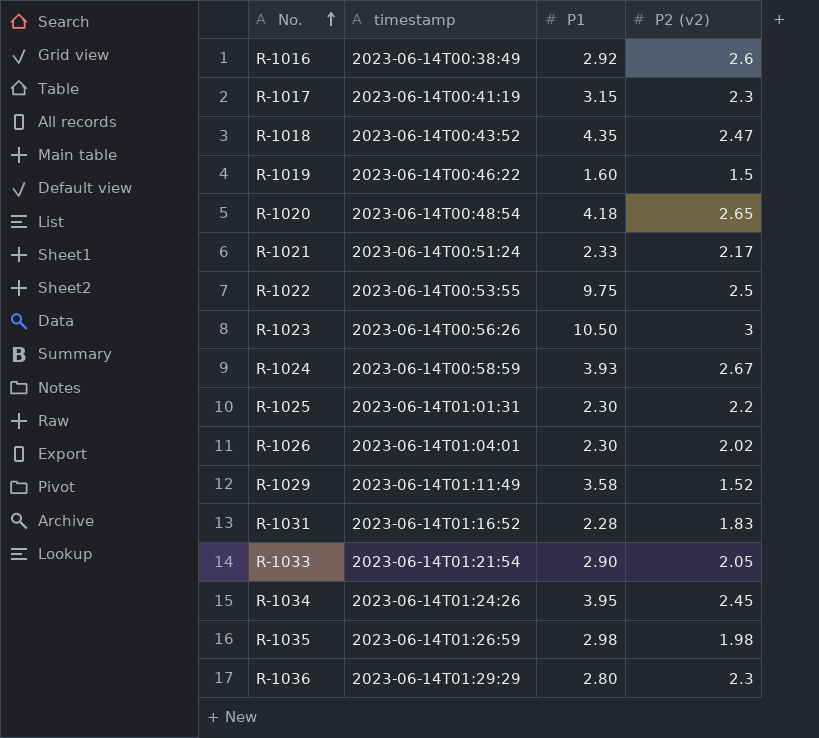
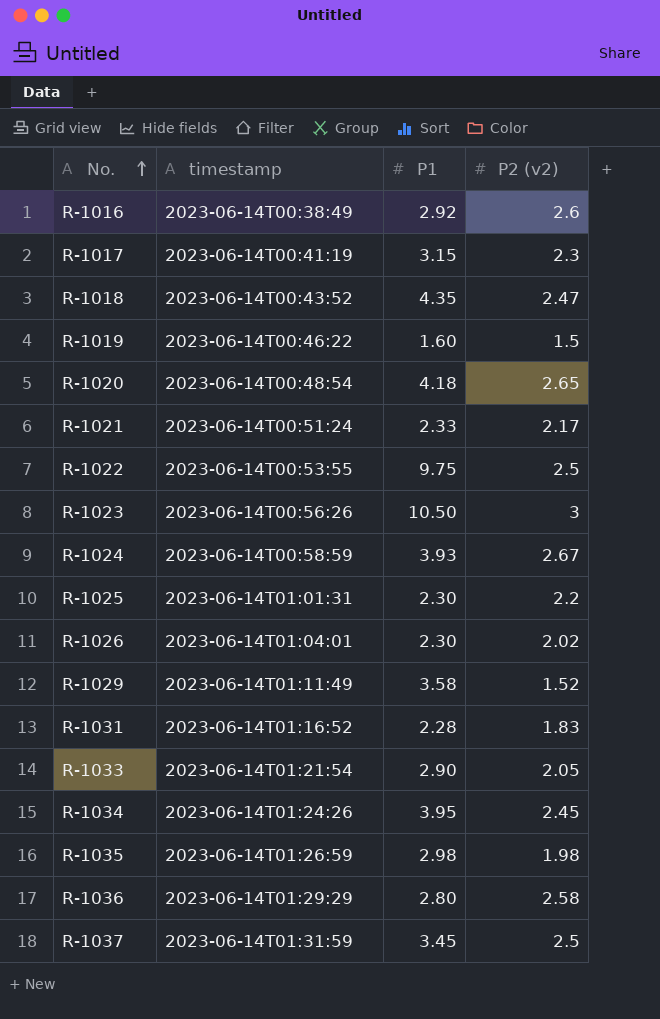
R-1036 | P2 (v2): 2.3 -> 2.58
row R-1037: none -> 2023-06-14T01:31:59 | 3.45 | 2.5

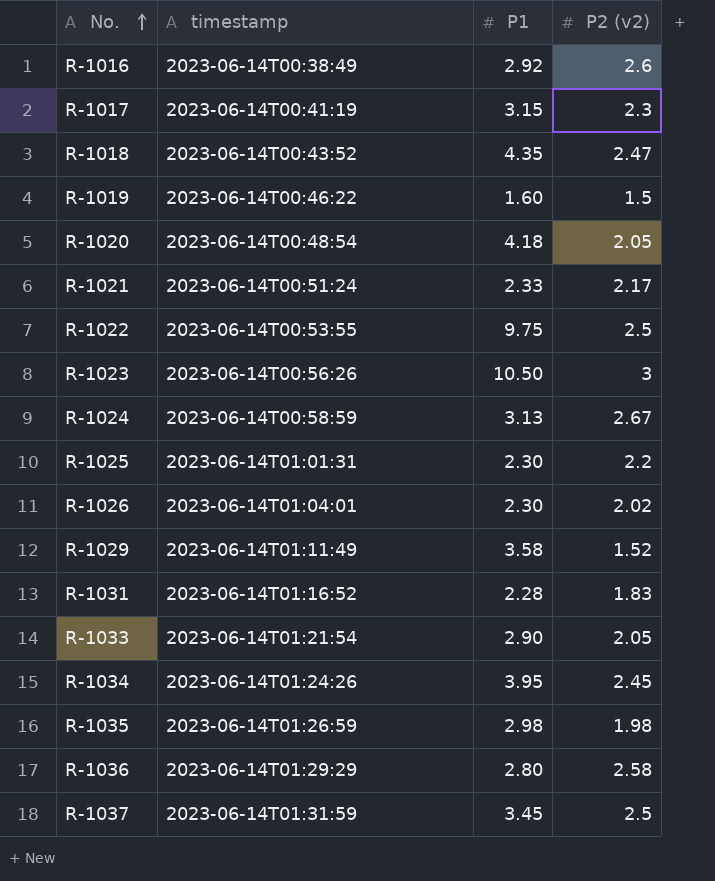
R-1020 | P2 (v2): 2.65 -> 2.05
R-1024 | P1: 3.93 -> 3.13

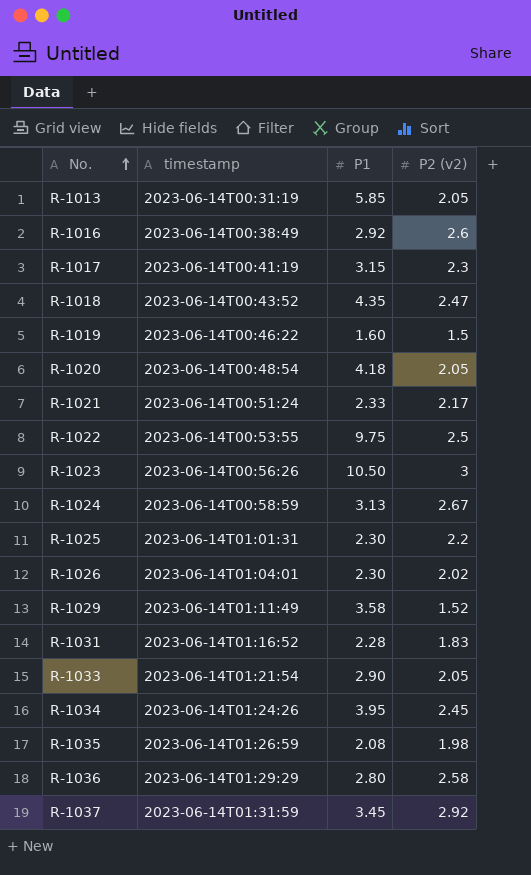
row R-1013: none -> 2023-06-14T00:31:19 | 5.85 | 2.05
R-1035 | P1: 2.98 -> 2.08
R-1037 | P2 (v2): 2.5 -> 2.92

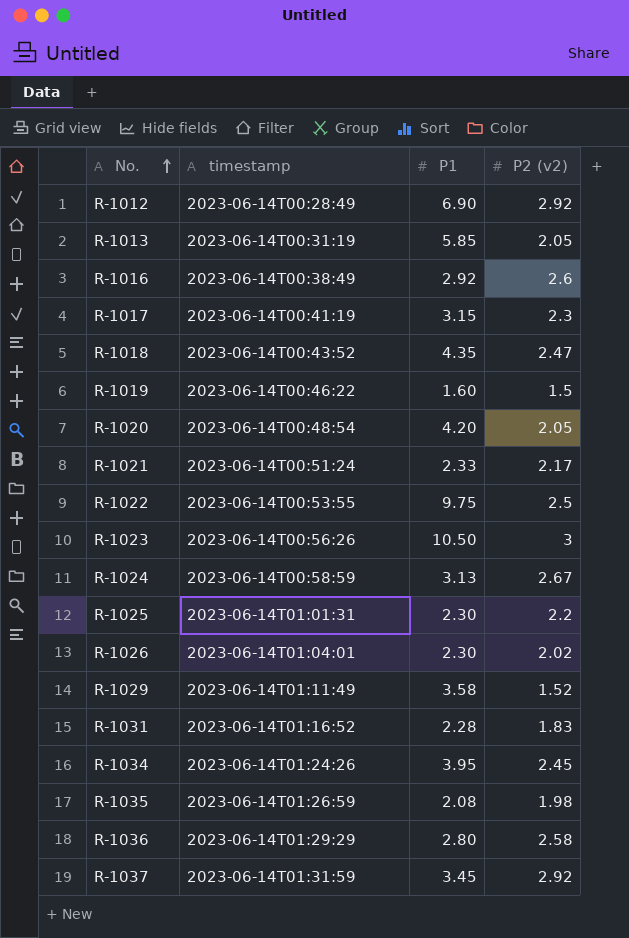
row R-1033: 2023-06-14T01:21:54 | 2.90 | 2.05 -> none
row R-1012: none -> 2023-06-14T00:28:49 | 6.90 | 2.92
R-1020 | P1: 4.18 -> 4.20

